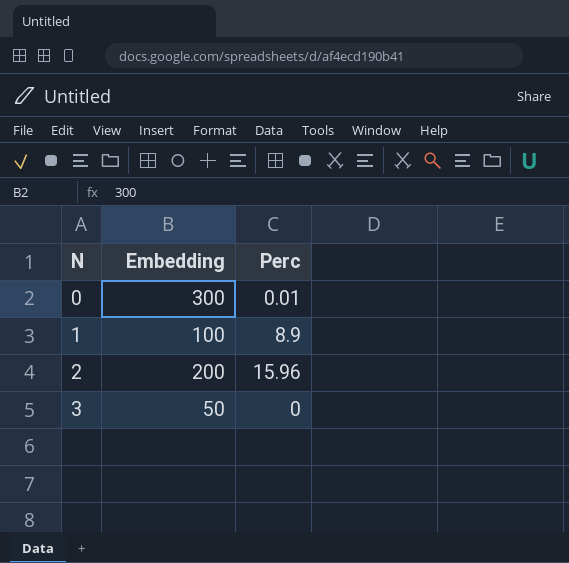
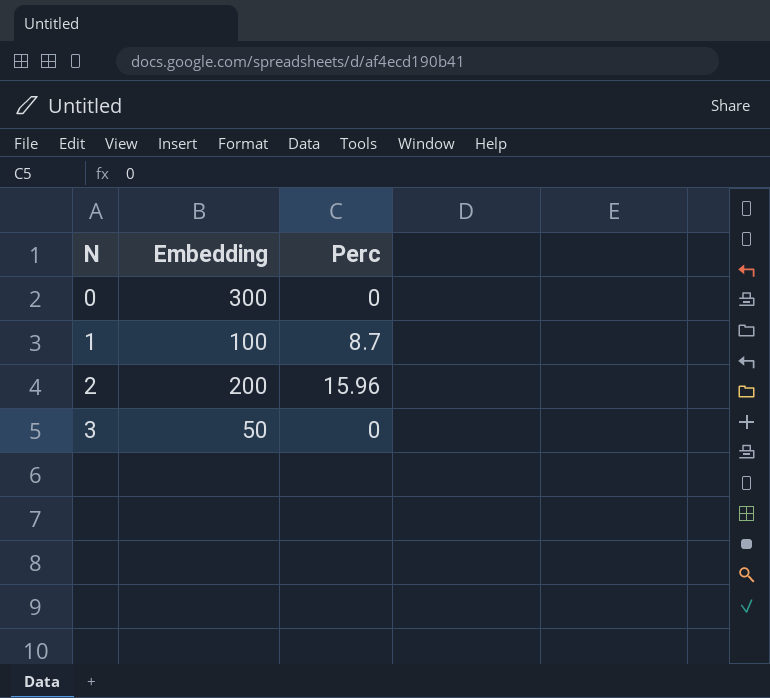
0 | Perc: 0.01 -> 0
1 | Perc: 8.9 -> 8.7

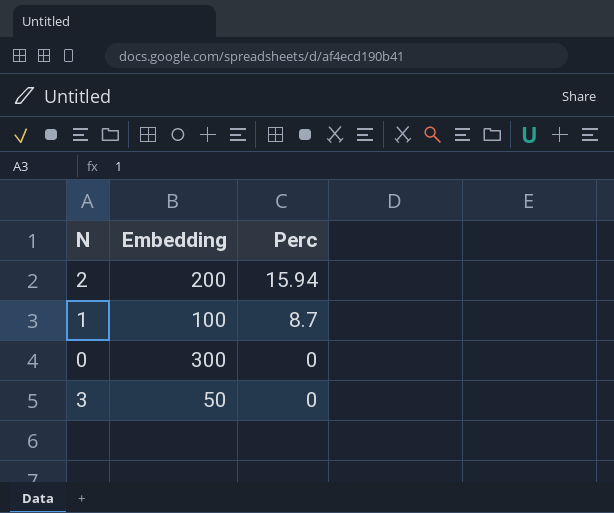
row order: N ascending -> Perc descending
2 | Perc: 15.96 -> 15.94

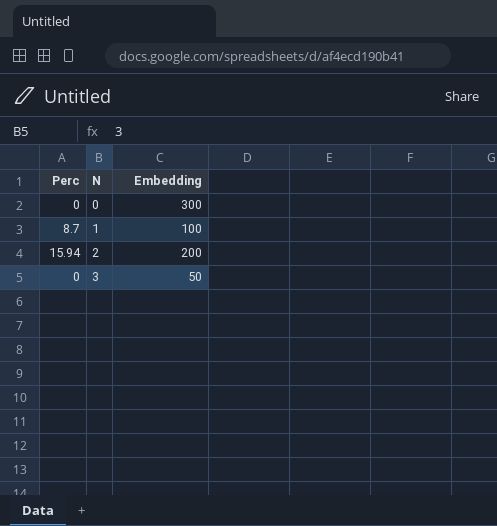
row order: Perc descending -> N ascending
column Perc | position: 3 -> 1

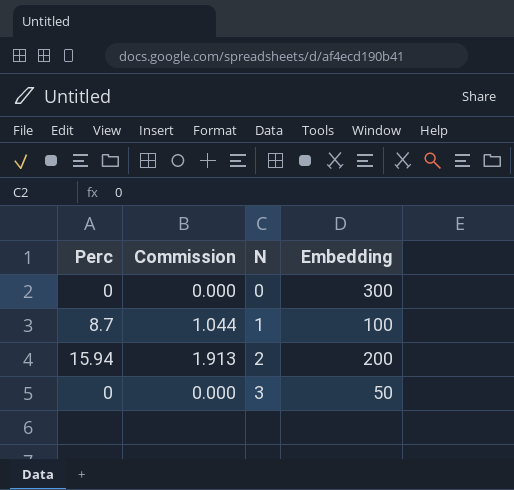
column Commission | formula: none -> [Perc] * 0.12

